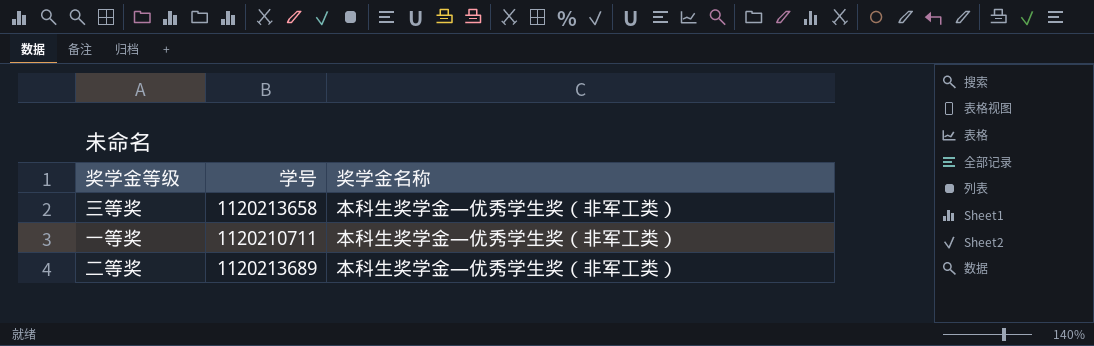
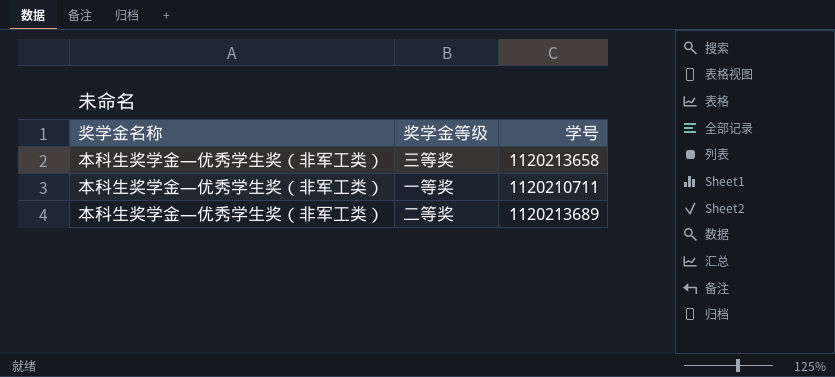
column 奖学金名称 | position: 3 -> 1

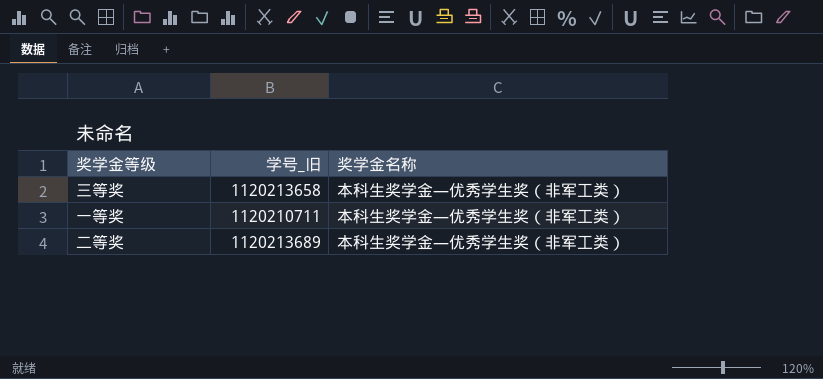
column name: 学号 -> 学号_旧
column 奖学金名称 | position: 1 -> 3

